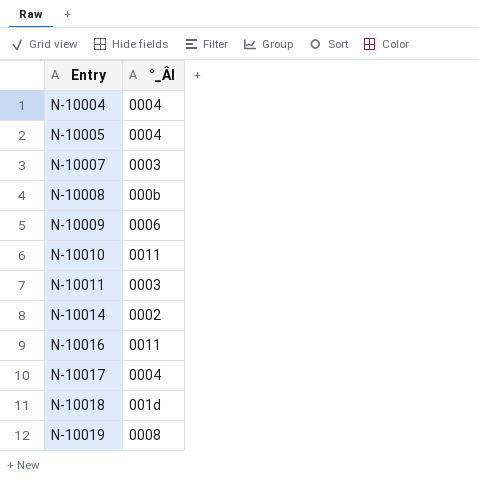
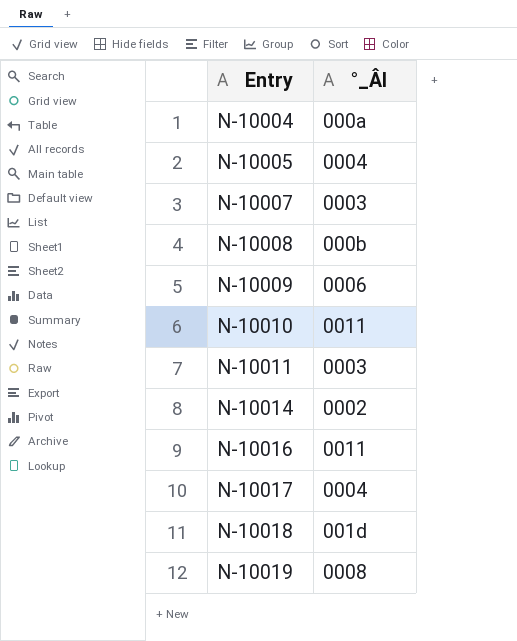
N-10004 | °_ÂI: 0004 -> 000a

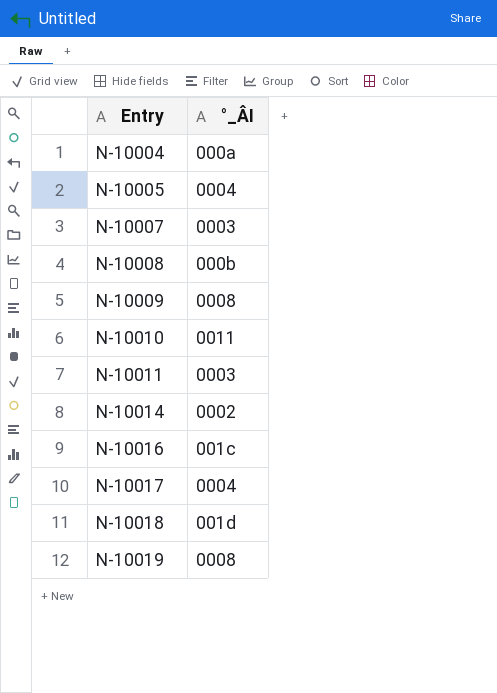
N-10009 | °_ÂI: 0006 -> 0008
N-10016 | °_ÂI: 0011 -> 001c

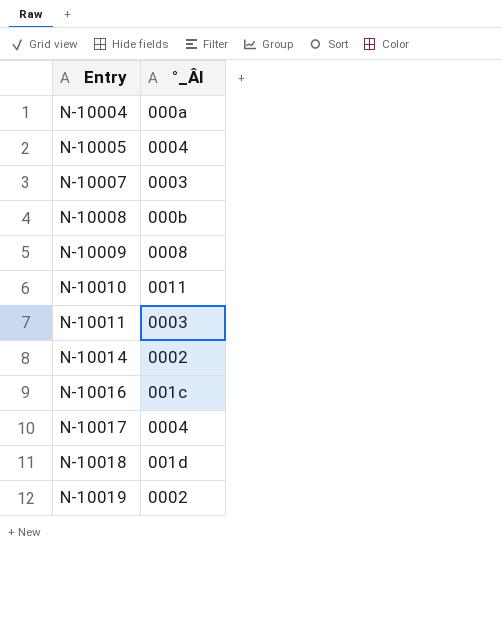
N-10019 | °_ÂI: 0008 -> 0002

